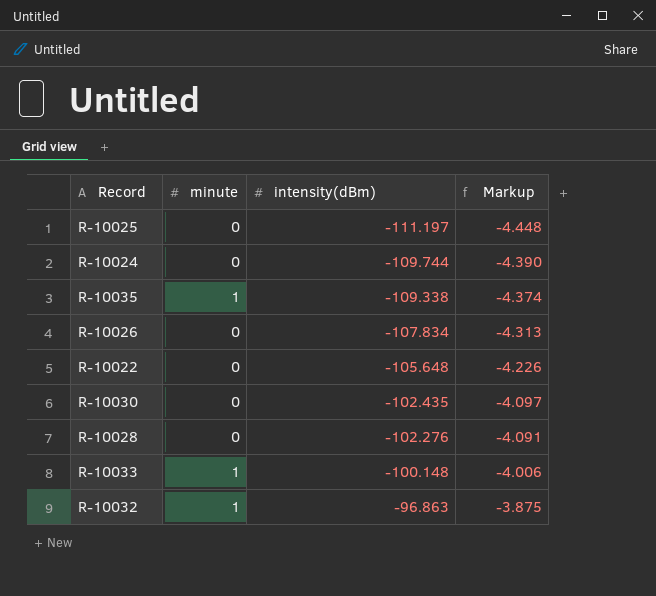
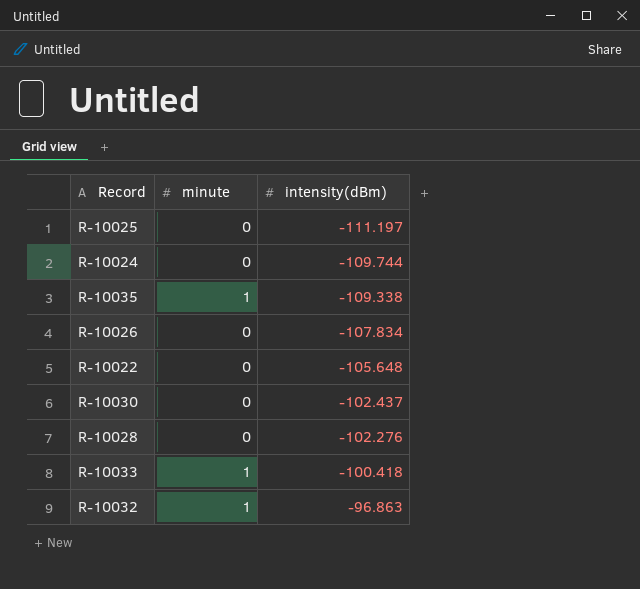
column Markup | formula: [intensity(dBm)] * 0.04 -> none
R-10030 | intensity(dBm): -102.435 -> -102.437
R-10033 | intensity(dBm): -100.148 -> -100.418

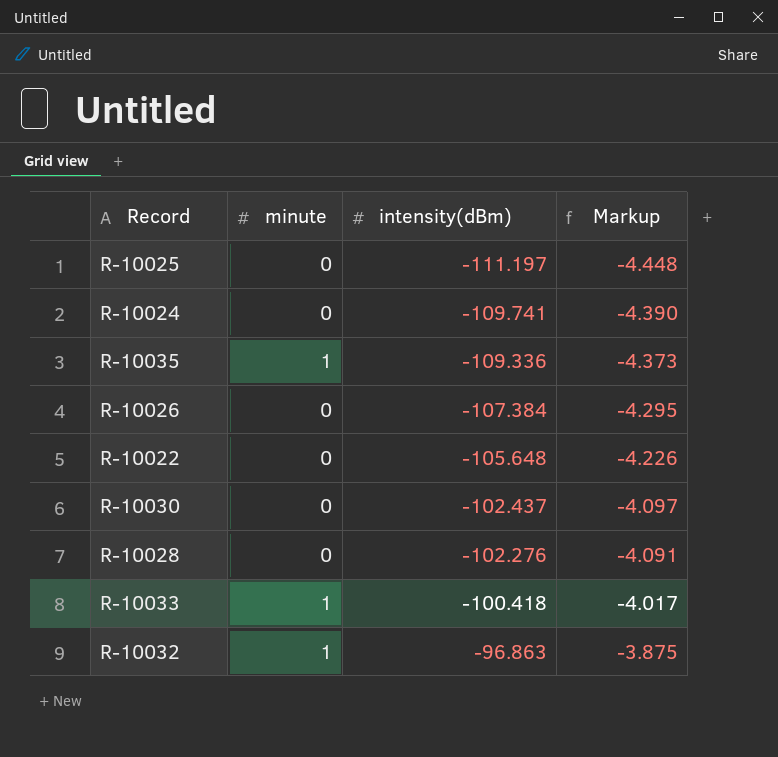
column Markup | formula: none -> [intensity(dBm)] * 0.04
R-10024 | intensity(dBm): -109.744 -> -109.741
R-10035 | intensity(dBm): -109.338 -> -109.336
R-10026 | intensity(dBm): -107.834 -> -107.384

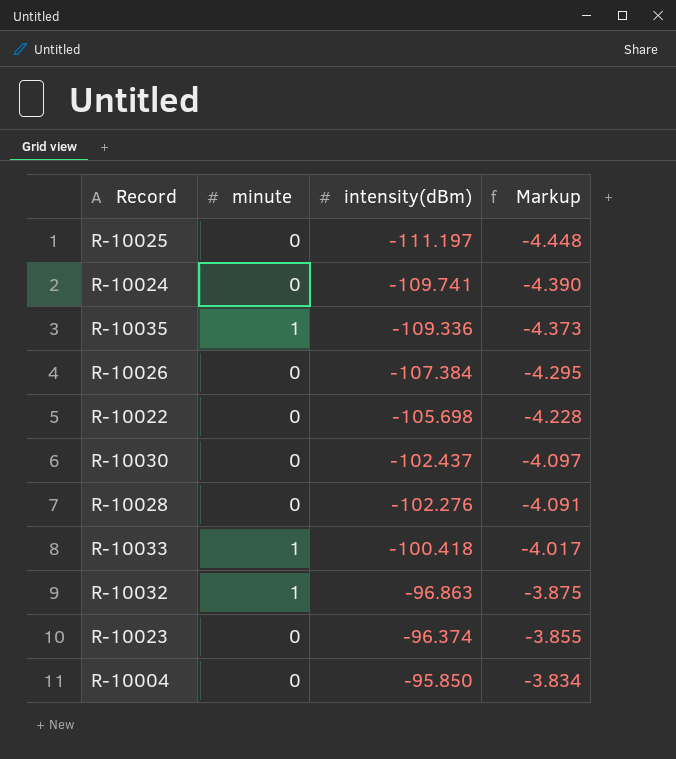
R-10022 | intensity(dBm): -105.648 -> -105.698
R-10022 | Markup: -4.226 -> -4.228
row R-10023: none -> 0 | -96.374 | -3.855
row R-10004: none -> 0 | -95.850 | -3.834

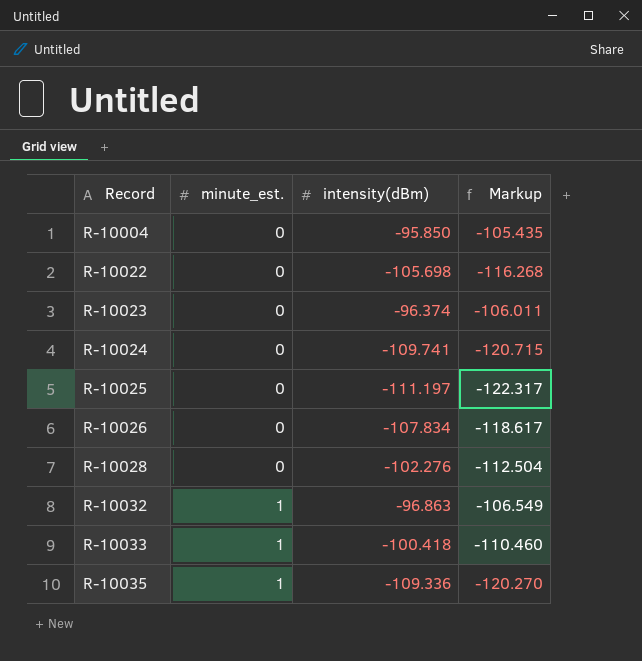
row order: intensity(dBm) ascending -> Record ascending
column name: minute -> minute_est.
column Markup | formula: [intensity(dBm)] * 0.04 -> [intensity(dBm)] * 1.1
row R-10030: 0 | -102.437 | -4.097 -> none
R-10026 | intensity(dBm): -107.384 -> -107.834

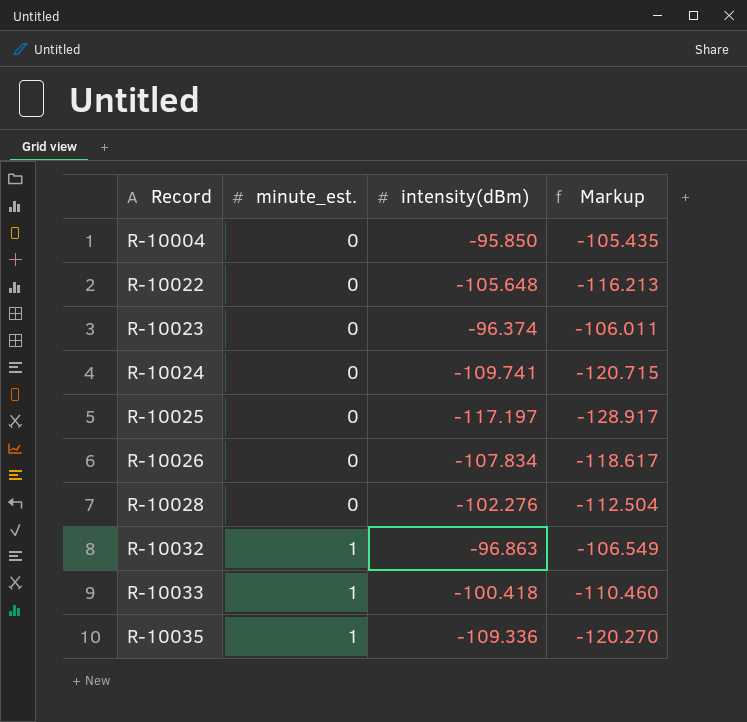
R-10022 | intensity(dBm): -105.698 -> -105.648
R-10022 | Markup: -116.268 -> -116.213
R-10025 | intensity(dBm): -111.197 -> -117.197
R-10025 | Markup: -122.317 -> -128.917

